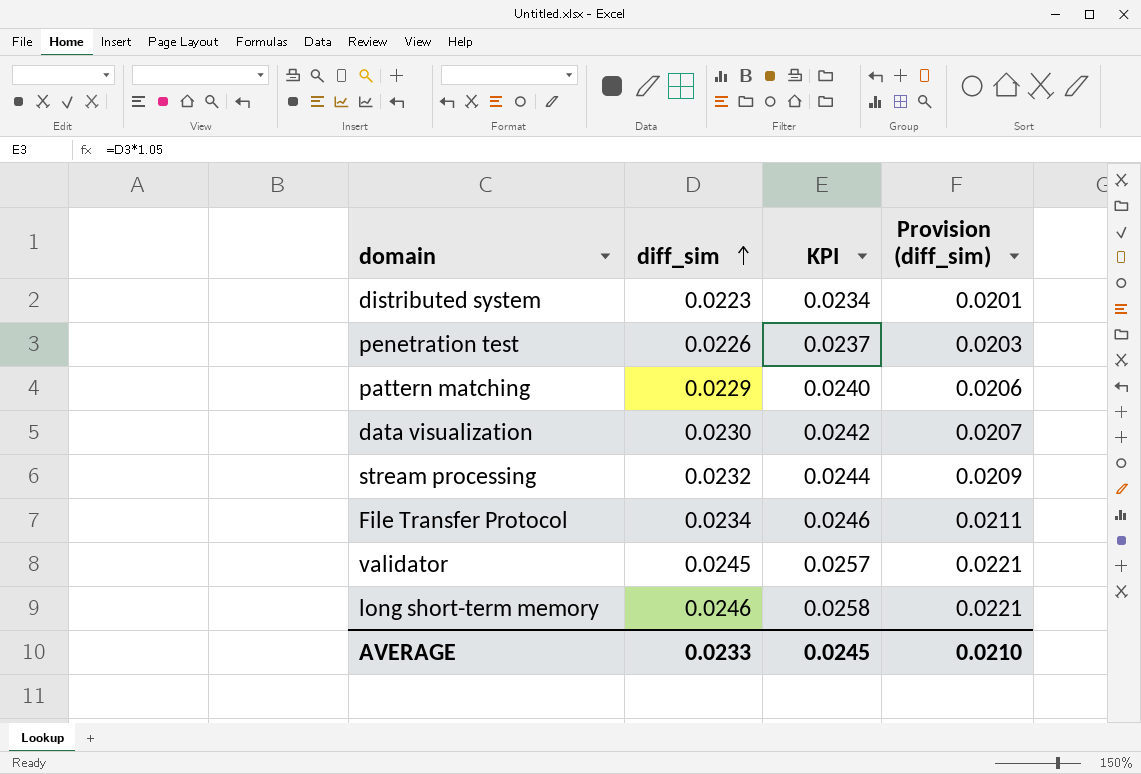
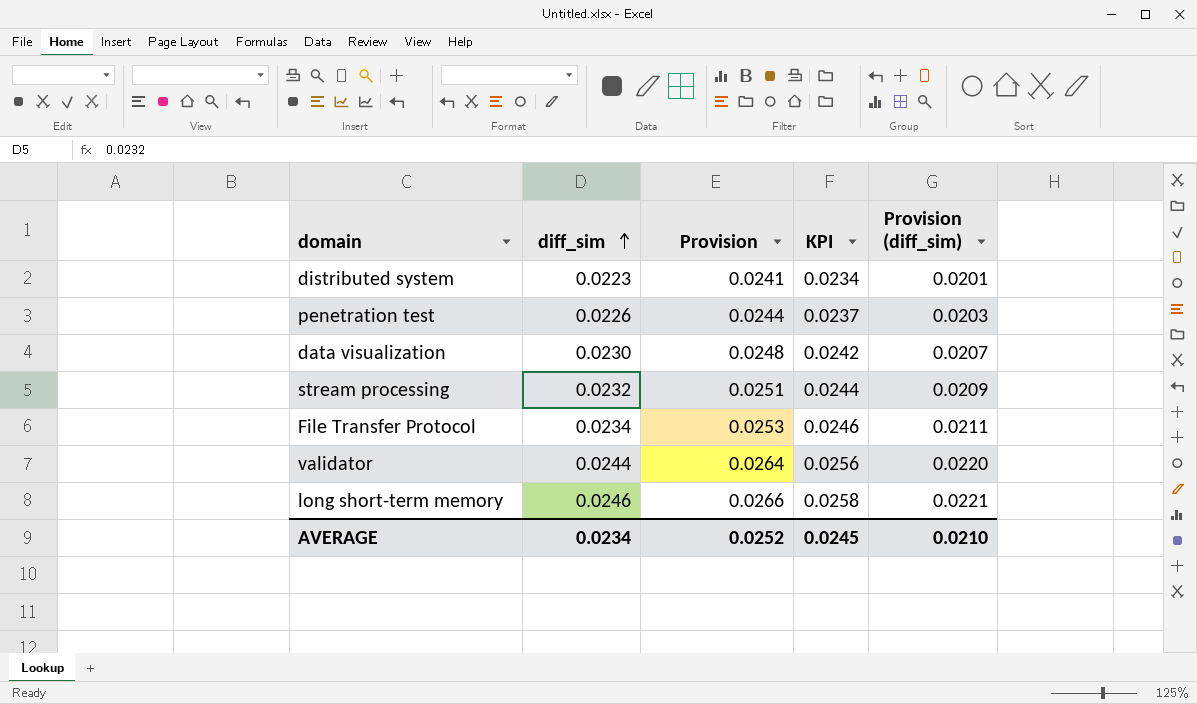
column Provision | formula: none -> [diff_sim] * 1.08
row pattern matching: 0.0229 | 0.0240 | 0.0206 -> none
validator | diff_sim: 0.0245 -> 0.0244
validator | KPI: 0.0257 -> 0.0256
validator | Provision (diff_sim): 0.0221 -> 0.0220
AVERAGE | diff_sim: 0.0233 -> 0.0234

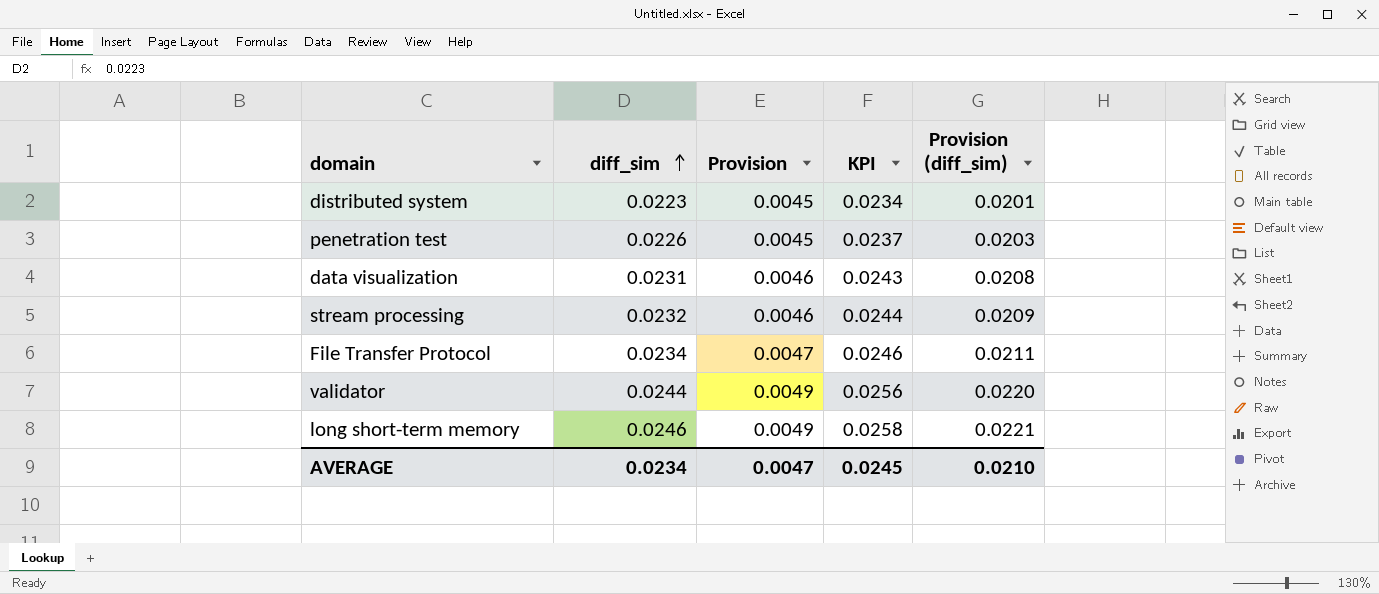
column Provision | formula: [diff_sim] * 1.08 -> [diff_sim] * 0.2
data visualization | diff_sim: 0.0230 -> 0.0231
data visualization | KPI: 0.0242 -> 0.0243
data visualization | Provision (diff_sim): 0.0207 -> 0.0208
AVERAGE | Provision: 0.0252 -> 0.0047

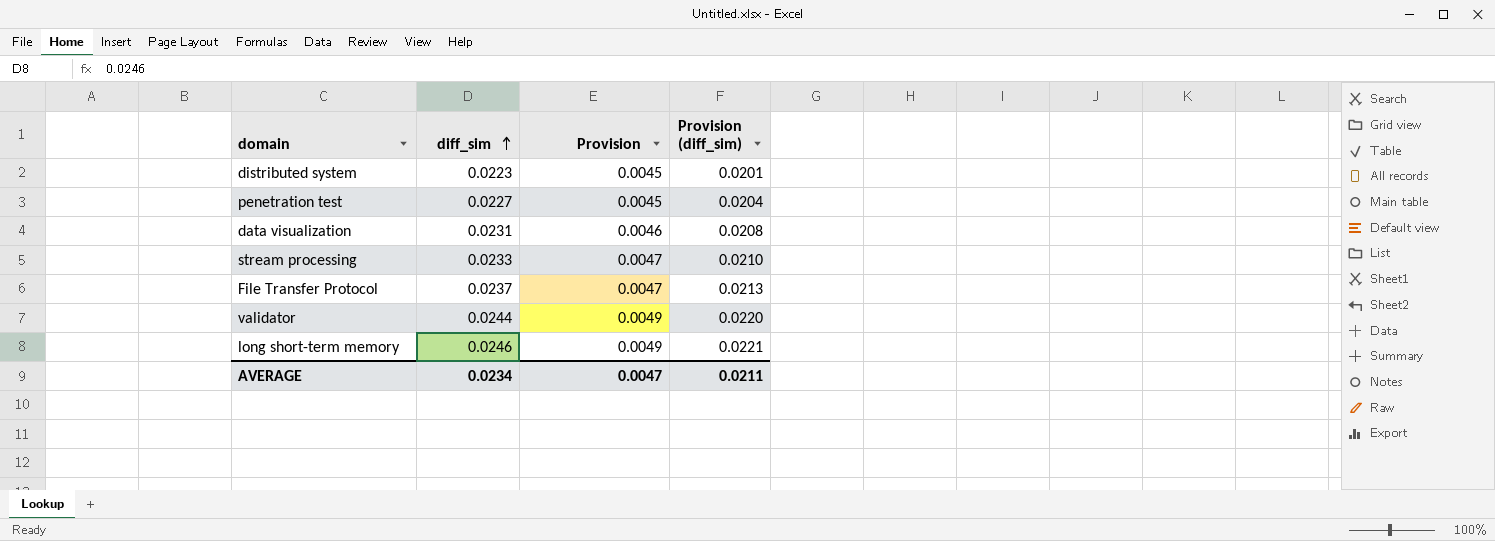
column KPI | formula: [diff_sim] * 1.05 -> none
penetration test | diff_sim: 0.0226 -> 0.0227
penetration test | Provision (diff_sim): 0.0203 -> 0.0204
stream processing | diff_sim: 0.0232 -> 0.0233
stream processing | Provision: 0.0046 -> 0.0047
stream processing | Provision (diff_sim): 0.0209 -> 0.0210
File Transfer Protocol | diff_sim: 0.0234 -> 0.0237
File Transfer Protocol | Provision (diff_sim): 0.0211 -> 0.0213
AVERAGE | Provision (diff_sim): 0.0210 -> 0.0211

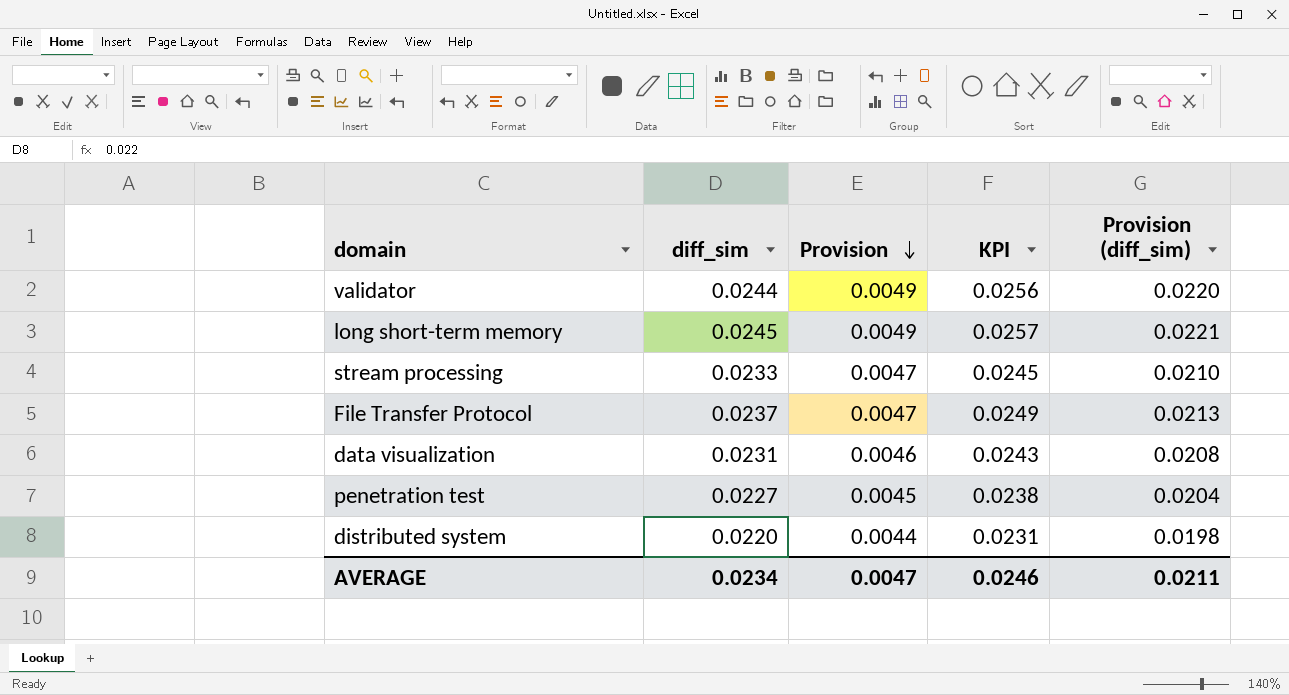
row order: diff_sim ascending -> Provision descending
column KPI | formula: none -> [diff_sim] * 1.05
long short-term memory | diff_sim: 0.0246 -> 0.0245
distributed system | diff_sim: 0.0223 -> 0.0220
distributed system | Provision: 0.0045 -> 0.0044
distributed system | Provision (diff_sim): 0.0201 -> 0.0198

